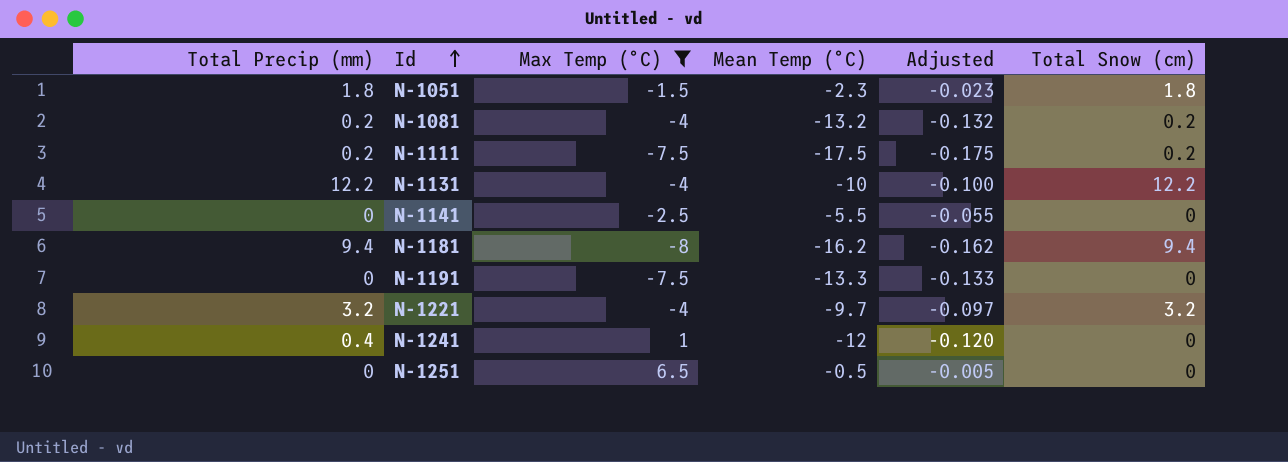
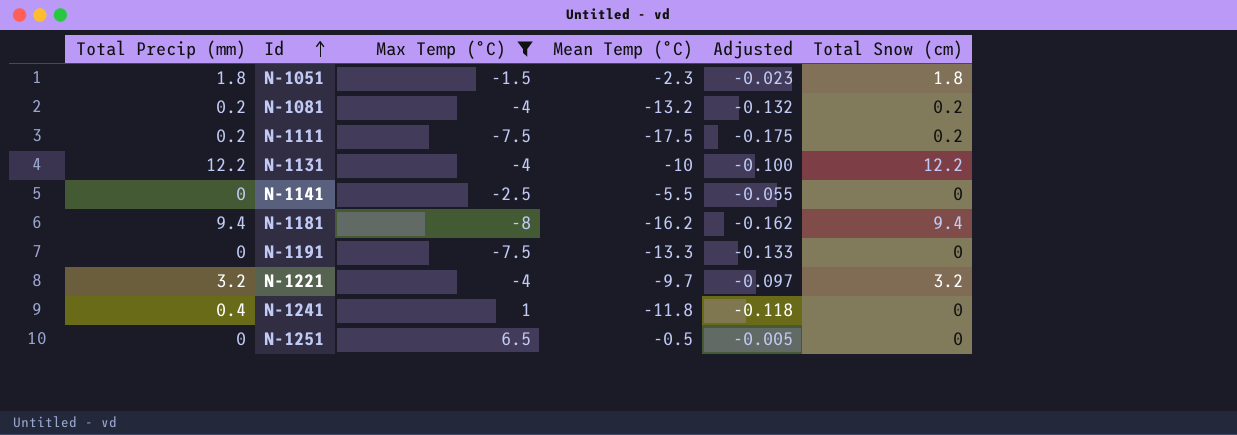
N-1241 | Mean Temp (°C): -12 -> -11.8
N-1241 | Adjusted: -0.120 -> -0.118

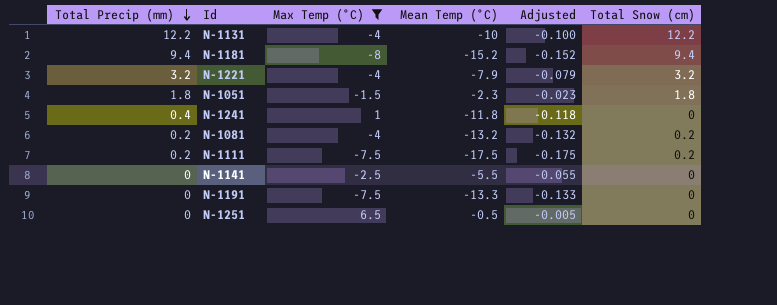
row order: Id ascending -> Total Precip (mm) descending
N-1181 | Mean Temp (°C): -16.2 -> -15.2
N-1181 | Adjusted: -0.162 -> -0.152
N-1221 | Mean Temp (°C): -9.7 -> -7.9
N-1221 | Adjusted: -0.097 -> -0.079

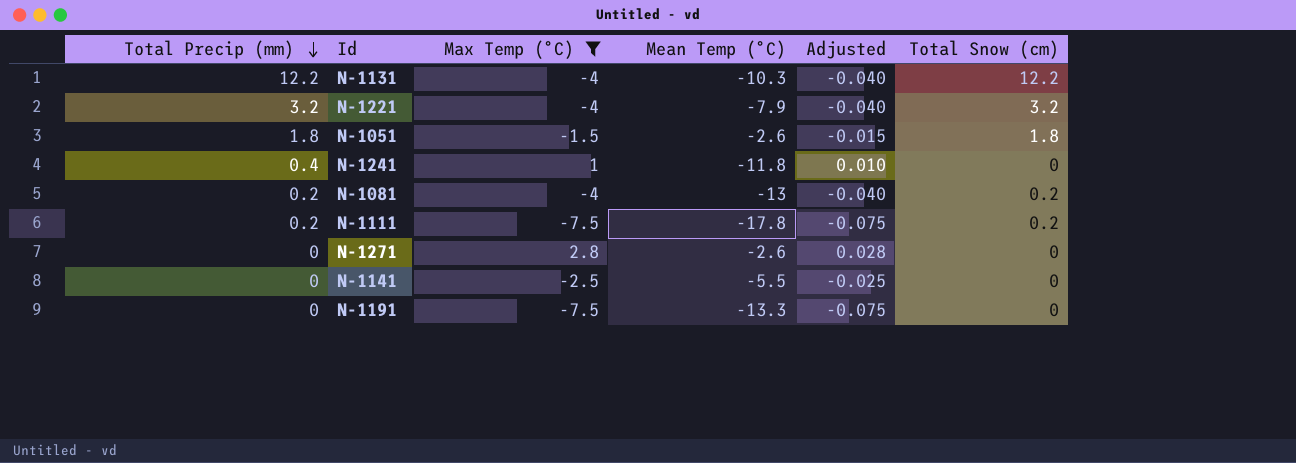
column Adjusted | formula: [Mean Temp (°C)] * 0.01 -> [Max Temp (°C)] * 0.01
row N-1181: 9.4 | -8 | -15.2 | -0.152 | 9.4 -> none
row N-1251: 0 | 6.5 | -0.5 | -0.005 | 0 -> none
N-1131 | Mean Temp (°C): -10 -> -10.3
N-1051 | Mean Temp (°C): -2.3 -> -2.6
N-1081 | Mean Temp (°C): -13.2 -> -13
N-1111 | Mean Temp (°C): -17.5 -> -17.8
row N-1271: none -> 0 | 2.8 | -2.6 | 0.028 | 0

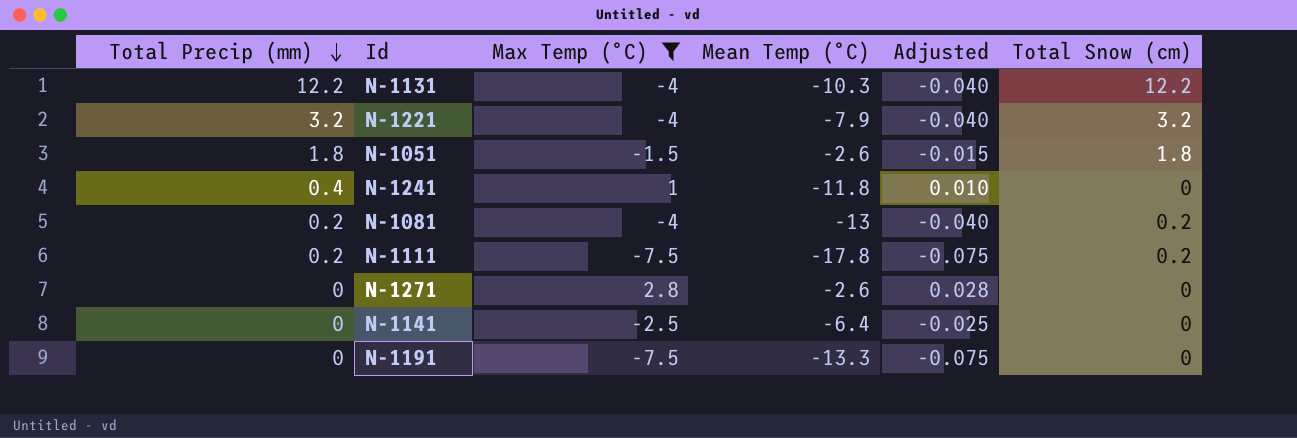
N-1141 | Mean Temp (°C): -5.5 -> -6.4

